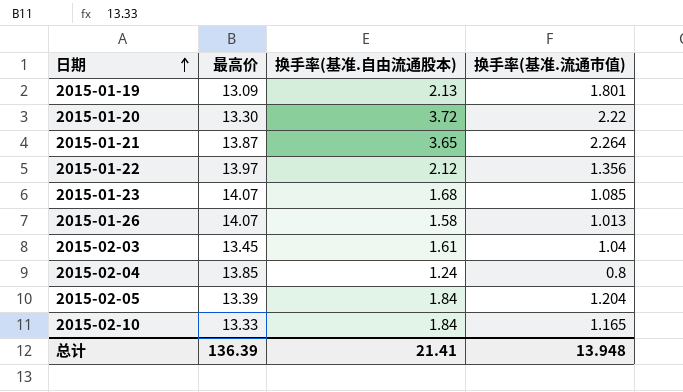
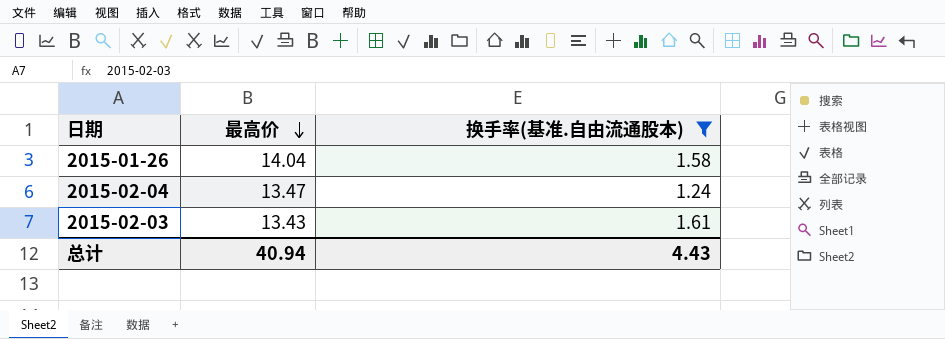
filter: none -> 换手率(基准.自由流通股本) <= 1.61
row order: 日期 ascending -> 最高价 descending
column 换手率(基准.流通市值) | position: 4 -> none
2015-01-26 | 最高价: 14.07 -> 14.04
2015-02-04 | 最高价: 13.85 -> 13.47
2015-02-03 | 最高价: 13.45 -> 13.43
总计 | 最高价: 136.39 -> 40.94
总计 | 换手率(基准.自由流通股本): 21.41 -> 4.43

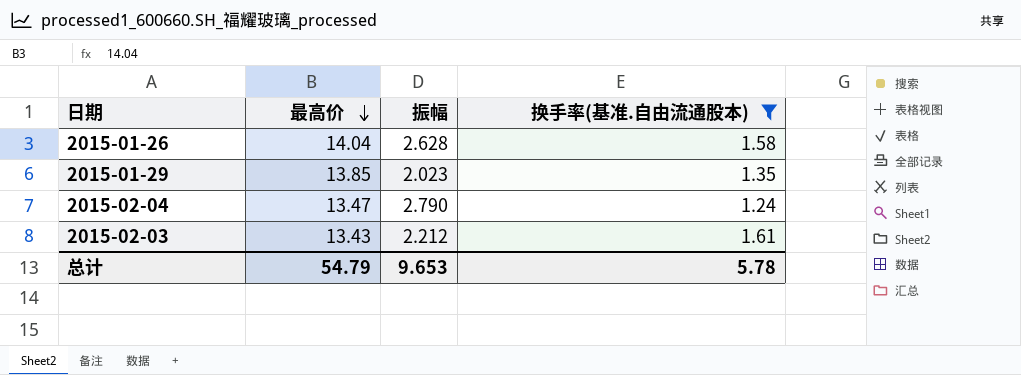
column 振幅 | position: none -> 3
row 2015-01-29: none -> 13.85 | 2.023 | 1.35
总计 | 最高价: 40.94 -> 54.79
总计 | 换手率(基准.自由流通股本): 4.43 -> 5.78

